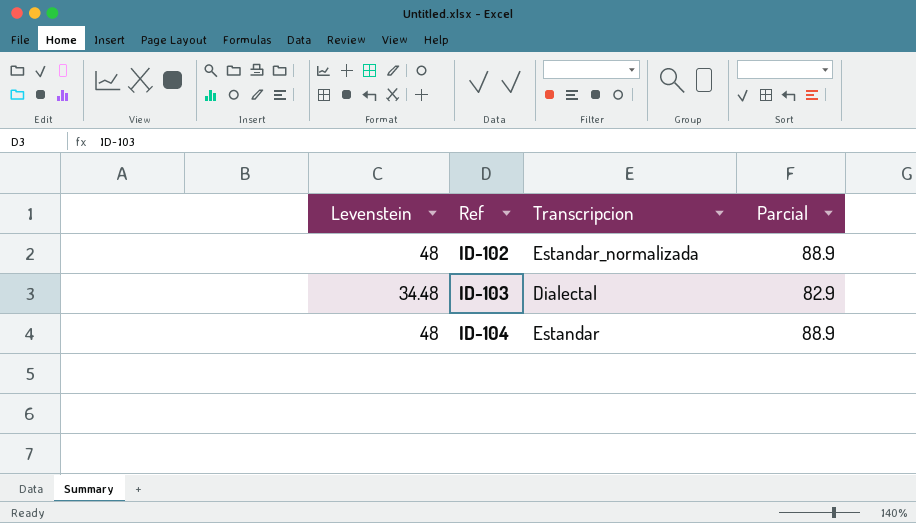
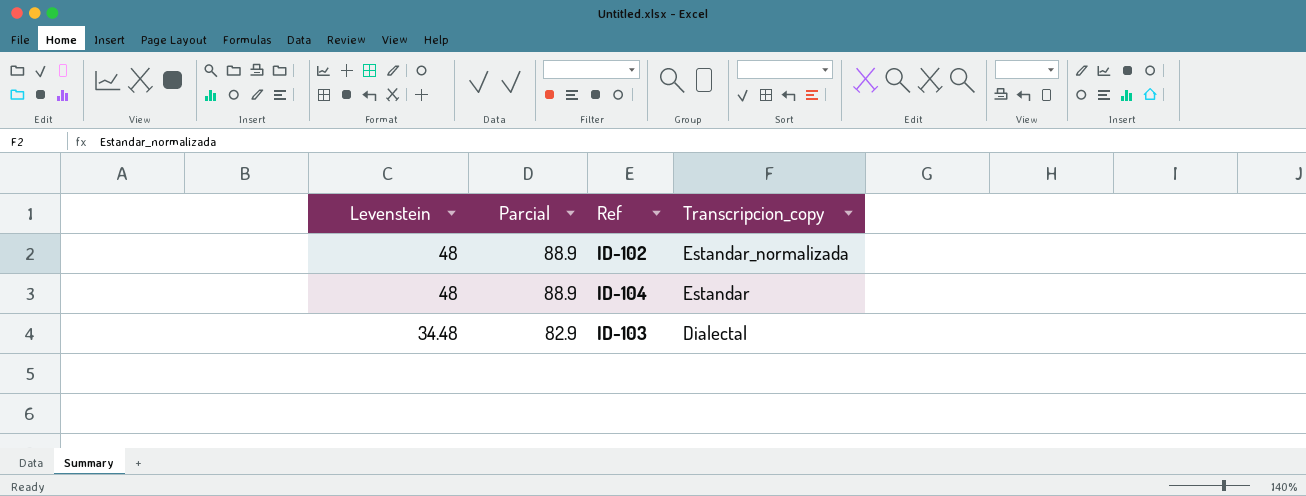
row order: Ref ascending -> Levenstein descending
column Parcial | position: 4 -> 2
column name: Transcripcion -> Transcripcion_copy

